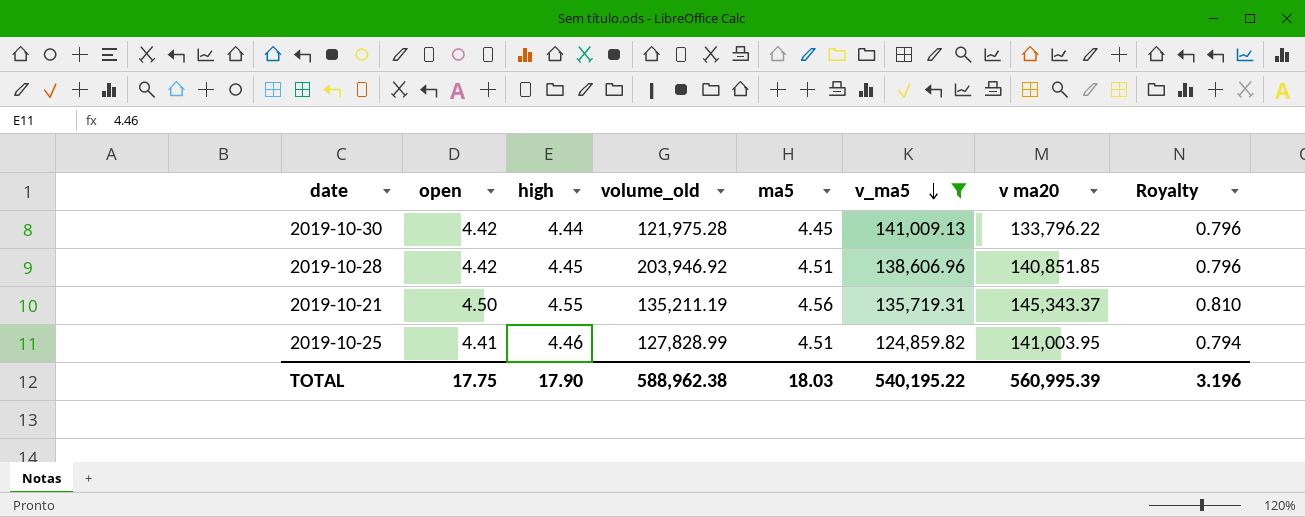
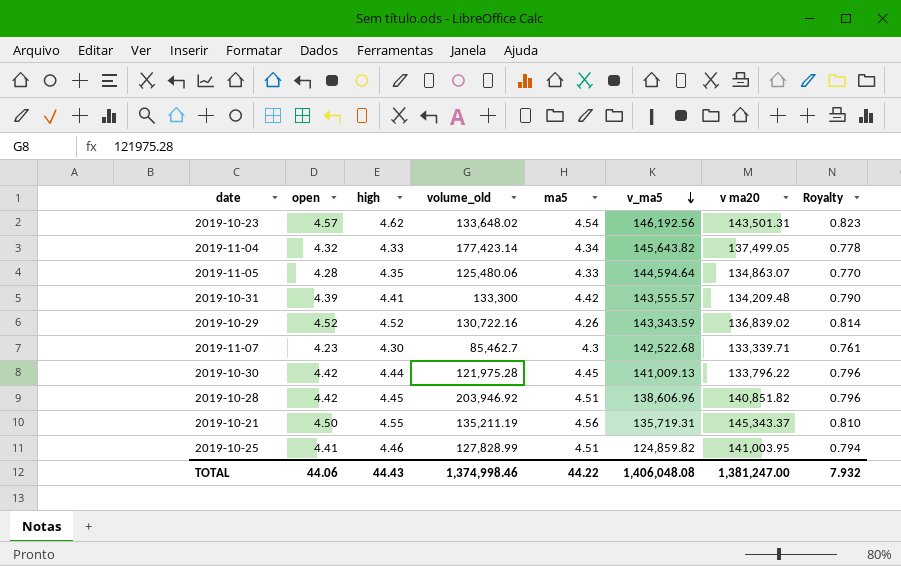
filter: v_ma5 <= 141,009.13 -> none
2019-10-28 | v ma20: 140,851.85 -> 140,851.82
TOTAL | open: 17.75 -> 44.06
TOTAL | high: 17.90 -> 44.43
TOTAL | volume_old: 588,962.38 -> 1,374,998.46
TOTAL | ma5: 18.03 -> 44.22
TOTAL | v_ma5: 540,195.22 -> 1,406,048.08
TOTAL | v ma20: 560,995.39 -> 1,381,247.00
TOTAL | Royalty: 3.196 -> 7.932

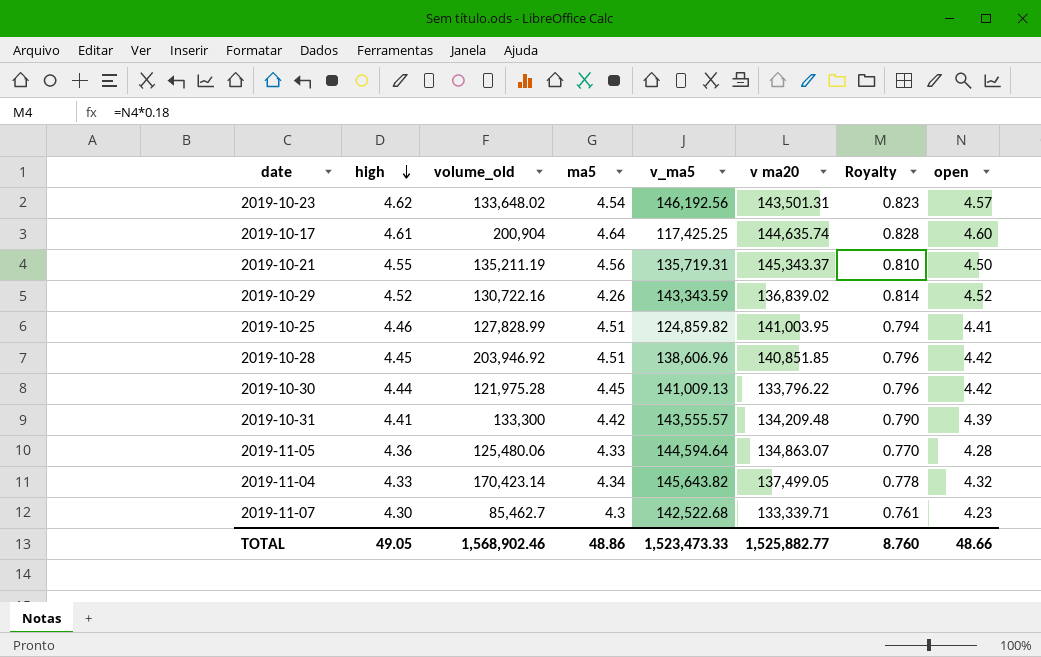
row order: v_ma5 descending -> high descending
column open | position: 2 -> 8
row 2019-10-17: none -> 4.61 | 200,904 | 4.64 | 117,425.25 | 144,635.74 | 0.828 | 4.60
2019-10-28 | v ma20: 140,851.82 -> 140,851.85
2019-11-05 | high: 4.35 -> 4.36
2019-11-04 | volume_old: 177,423.14 -> 170,423.14
TOTAL | high: 44.43 -> 49.05
TOTAL | volume_old: 1,374,998.46 -> 1,568,902.46
TOTAL | ma5: 44.22 -> 48.86
TOTAL | v_ma5: 1,406,048.08 -> 1,523,473.33
TOTAL | v ma20: 1,381,247.00 -> 1,525,882.77
TOTAL | Royalty: 7.932 -> 8.760
TOTAL | open: 44.06 -> 48.66

